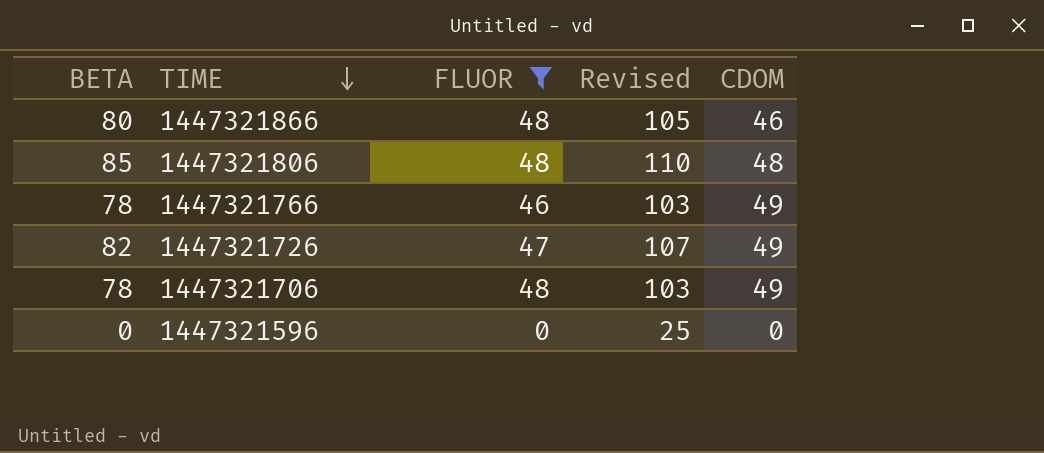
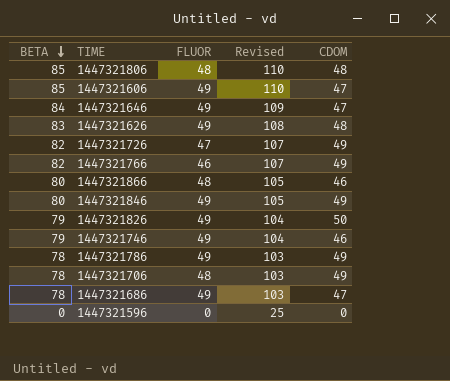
filter: FLUOR != 49 -> none
row order: TIME descending -> BETA descending
1447321766 | BETA: 78 -> 82
1447321766 | Revised: 103 -> 107

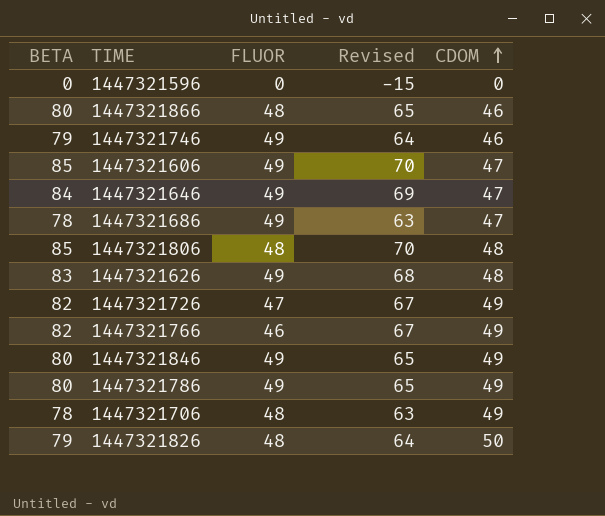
row order: BETA descending -> CDOM ascending
column Revised | formula: [BETA] + 25 -> [BETA] - 15
1447321786 | BETA: 78 -> 80
1447321826 | FLUOR: 49 -> 48

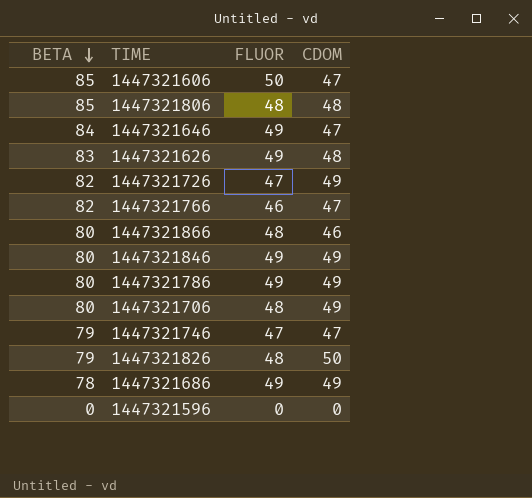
row order: CDOM ascending -> BETA descending
column Revised | formula: [BETA] - 15 -> none
1447321606 | FLUOR: 49 -> 50
1447321766 | CDOM: 49 -> 47
1447321706 | BETA: 78 -> 80
1447321746 | FLUOR: 49 -> 47
1447321746 | CDOM: 46 -> 47
1447321686 | CDOM: 47 -> 49

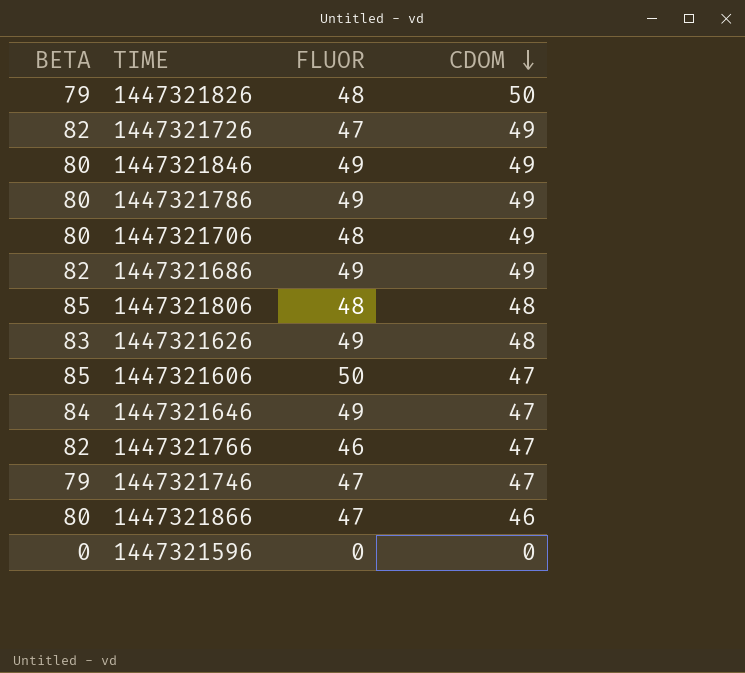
row order: BETA descending -> CDOM descending
1447321686 | BETA: 78 -> 82
1447321866 | FLUOR: 48 -> 47

